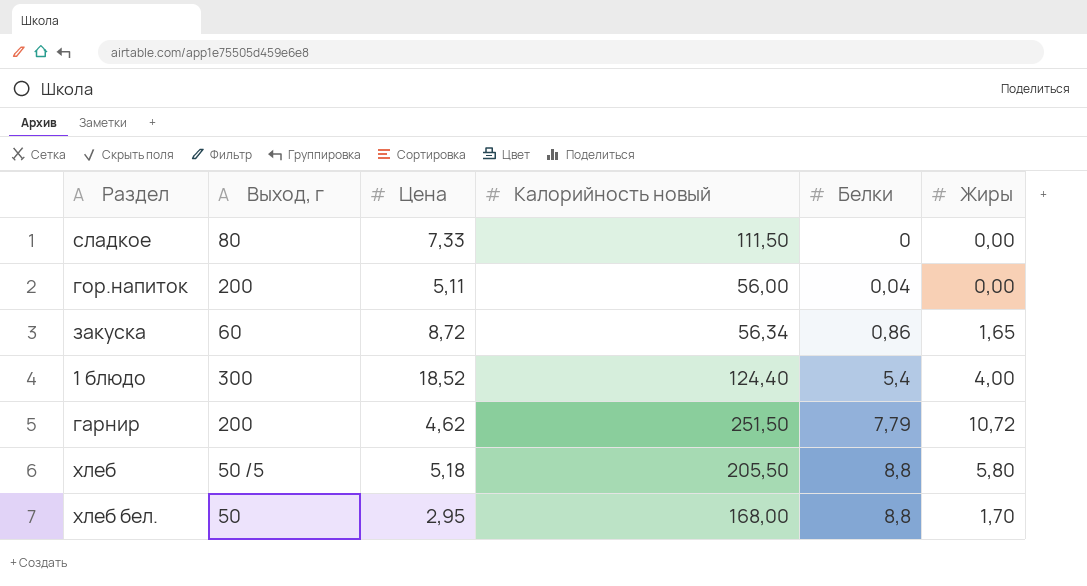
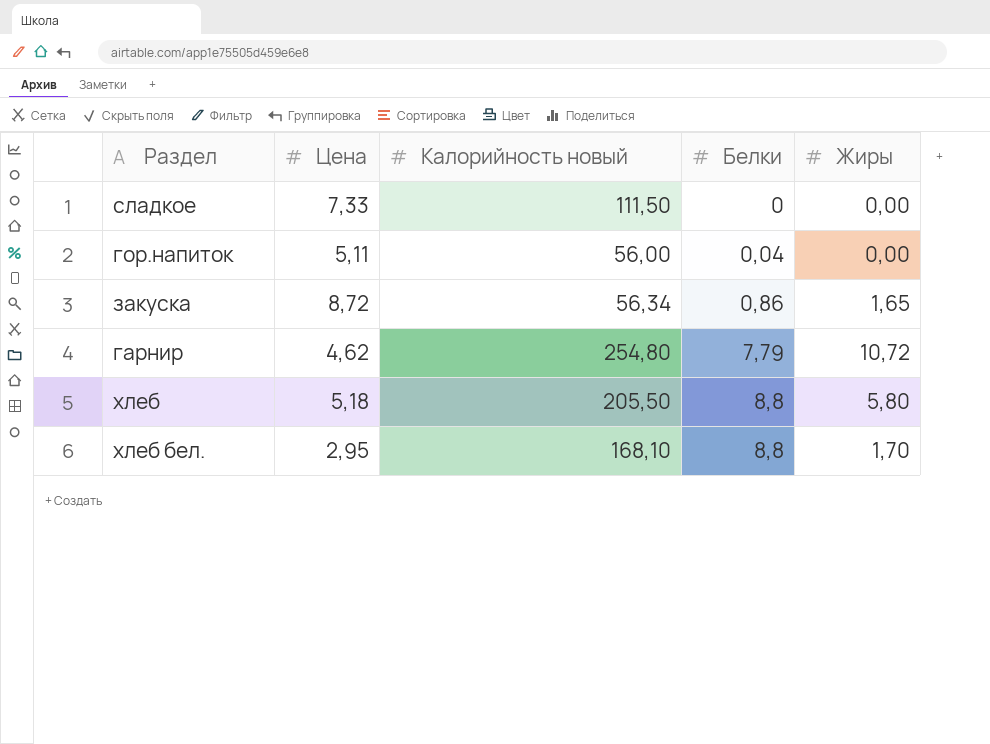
column Выход, г | position: 2 -> none
row 1 блюдо: 300 | 18,52 | 124,40 | 5,4 | 4,00 -> none
гарнир | Калорийность новый: 251,50 -> 254,80
хлеб бел. | Калорийность новый: 168,00 -> 168,10

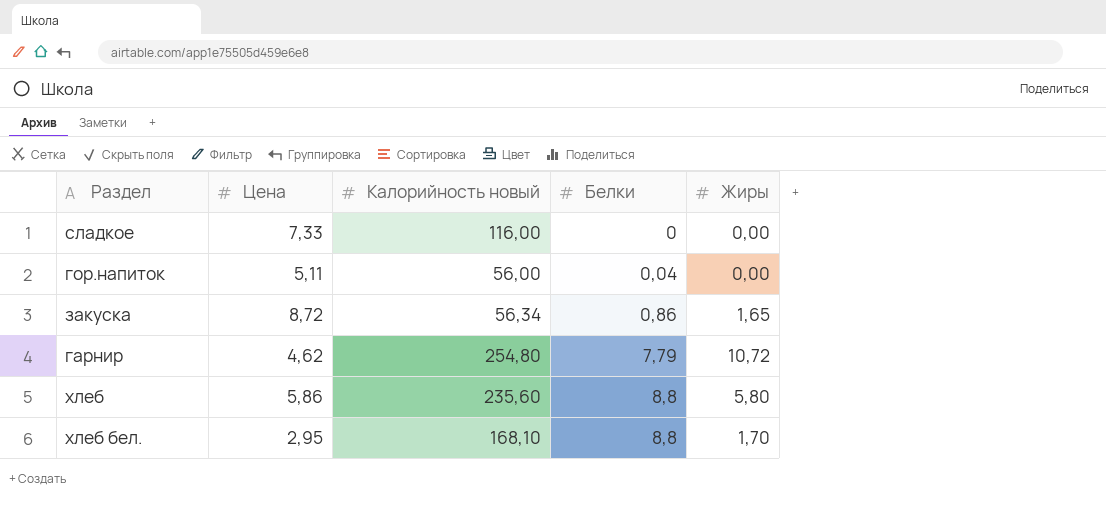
сладкое | Калорийность новый: 111,50 -> 116,00
хлеб | Цена: 5,18 -> 5,86
хлеб | Калорийность новый: 205,50 -> 235,60

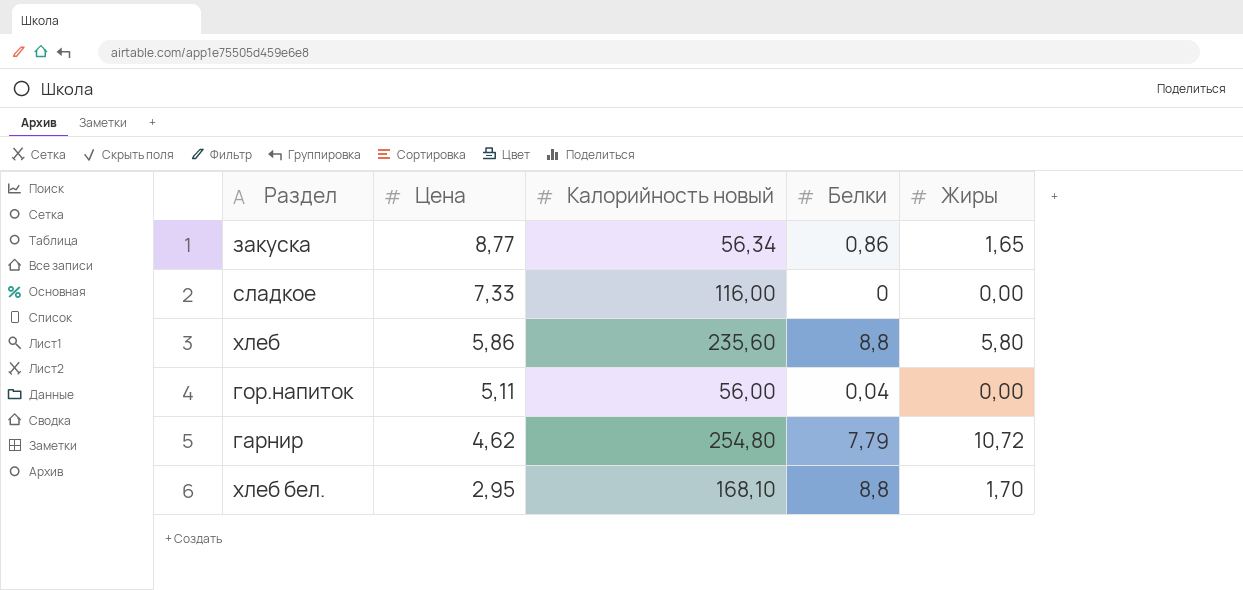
row order: Белки ascending -> Цена descending
закуска | Цена: 8,72 -> 8,77

